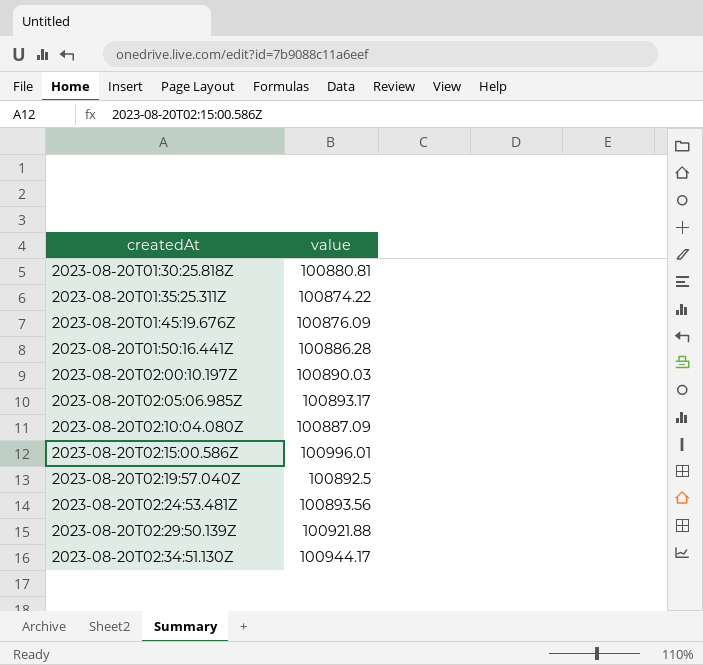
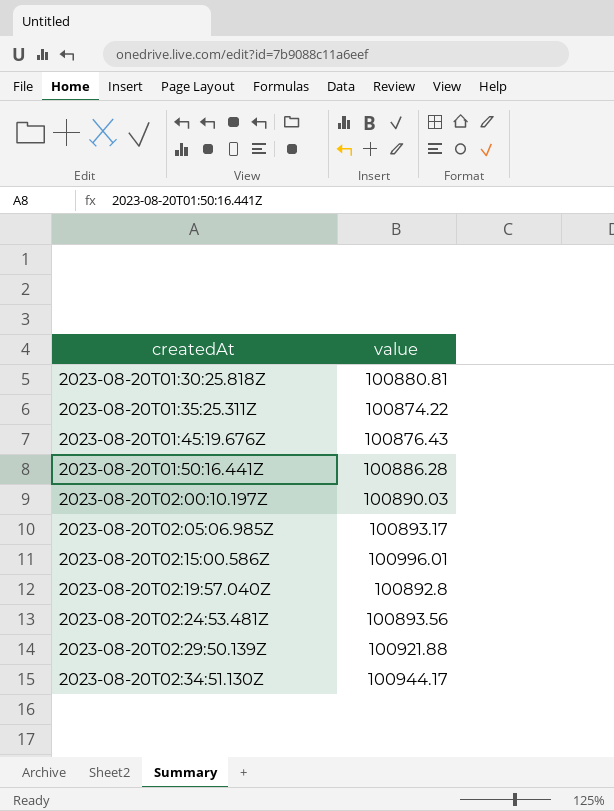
row 2023-08-20T02:10:04.080Z: 100887.09 -> none
2023-08-20T01:45:19.676Z | value: 100876.09 -> 100876.43
2023-08-20T02:19:57.040Z | value: 100892.5 -> 100892.8

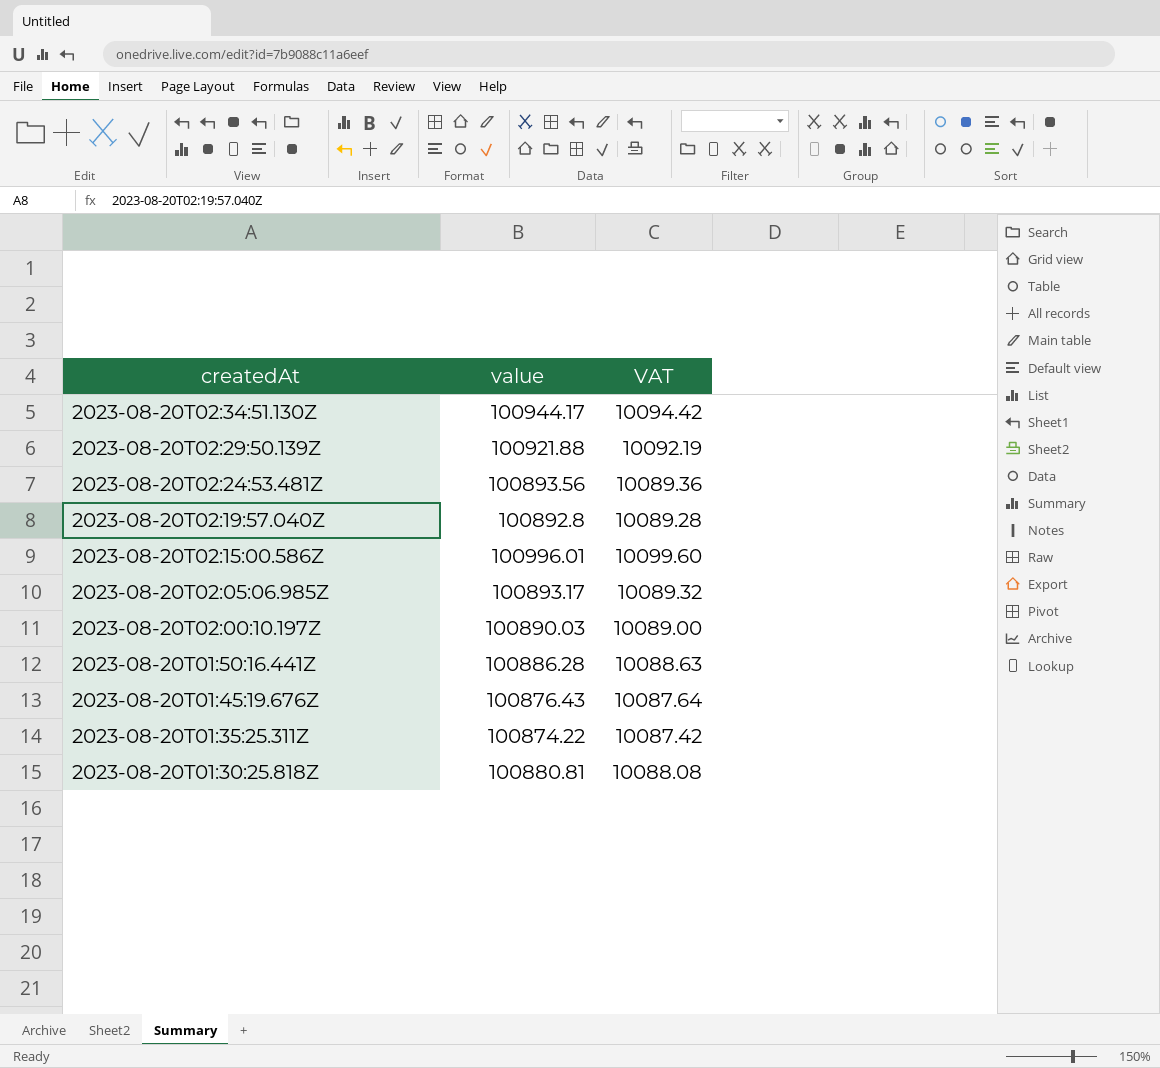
row order: createdAt ascending -> createdAt descending
column VAT | formula: none -> [value] * 0.1

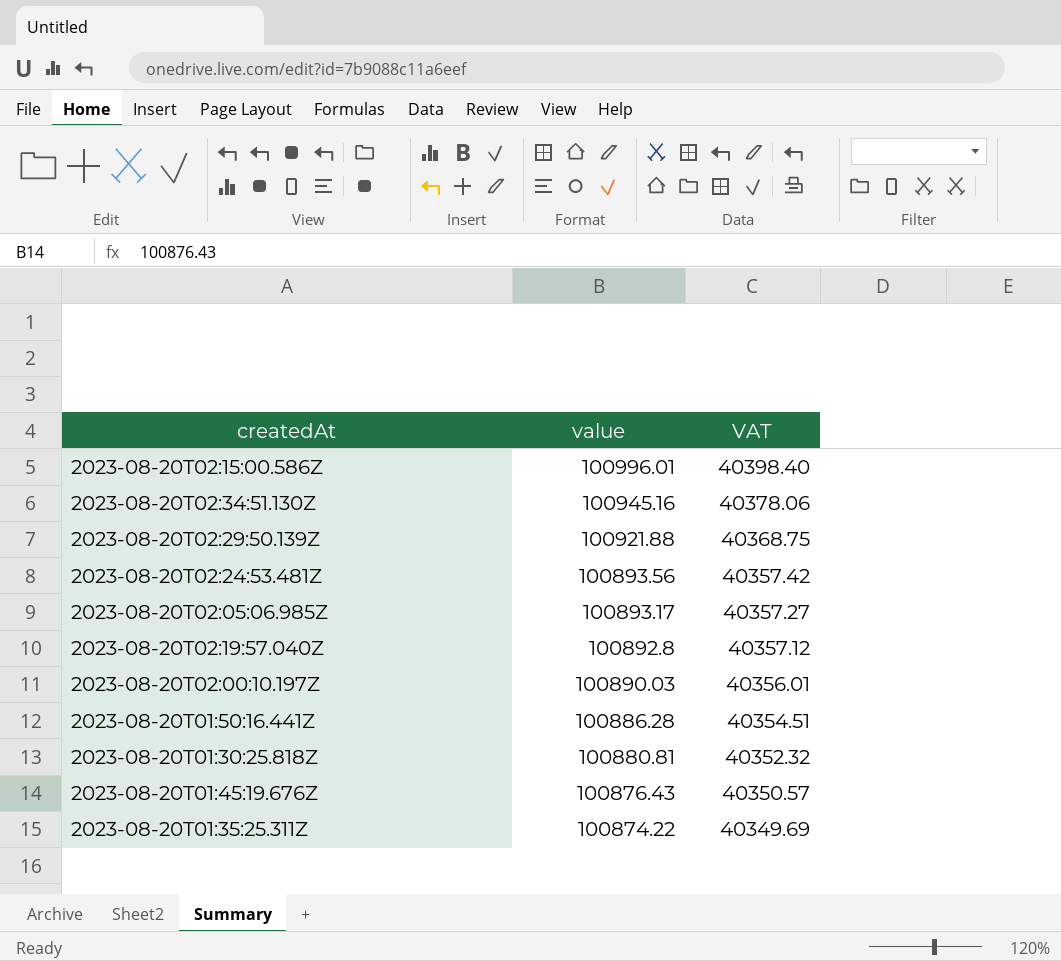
row order: createdAt descending -> value descending
column VAT | formula: [value] * 0.1 -> [value] * 0.4
2023-08-20T02:34:51.130Z | value: 100944.17 -> 100945.16

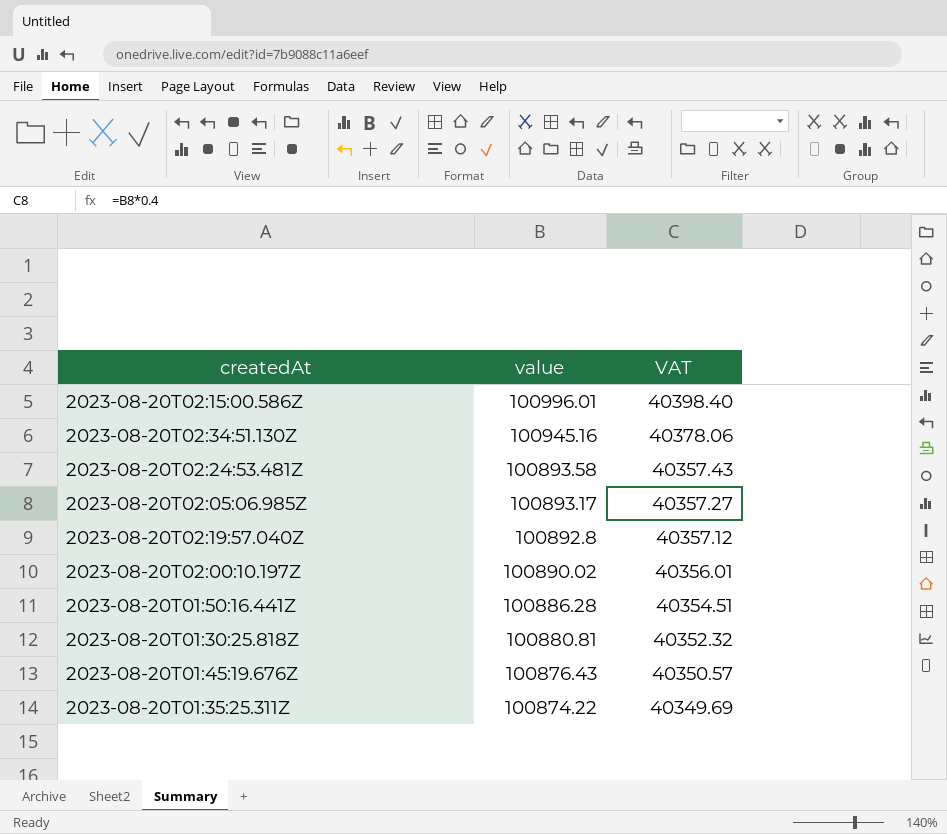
row 2023-08-20T02:29:50.139Z: 100921.88 | 40368.75 -> none
2023-08-20T02:24:53.481Z | value: 100893.56 -> 100893.58
2023-08-20T02:24:53.481Z | VAT: 40357.42 -> 40357.43
2023-08-20T02:00:10.197Z | value: 100890.03 -> 100890.02

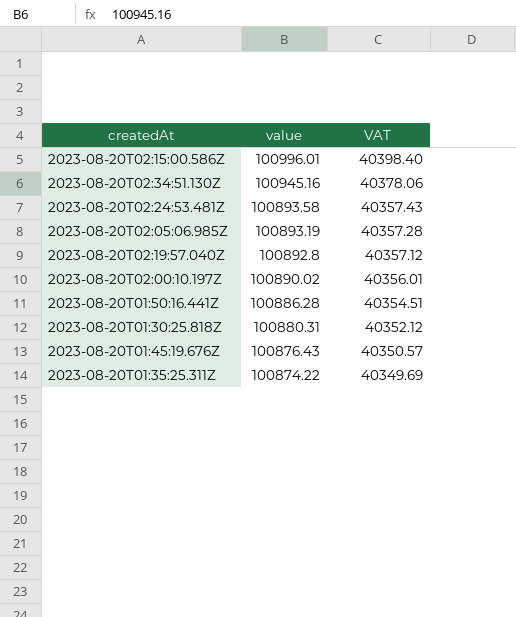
2023-08-20T02:05:06.985Z | value: 100893.17 -> 100893.19
2023-08-20T02:05:06.985Z | VAT: 40357.27 -> 40357.28
2023-08-20T01:30:25.818Z | value: 100880.81 -> 100880.31
2023-08-20T01:30:25.818Z | VAT: 40352.32 -> 40352.12

